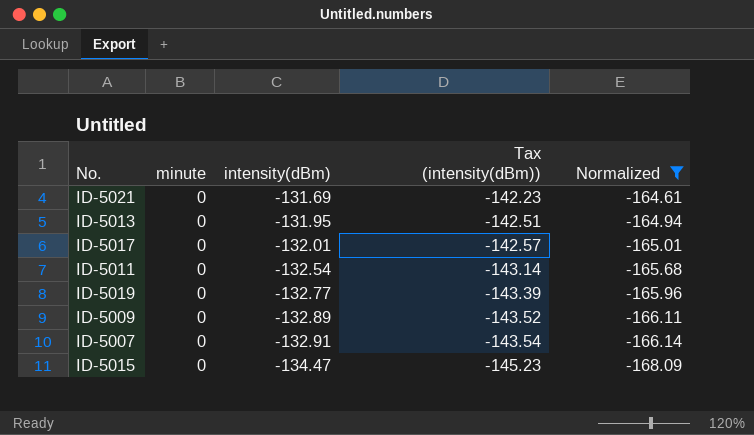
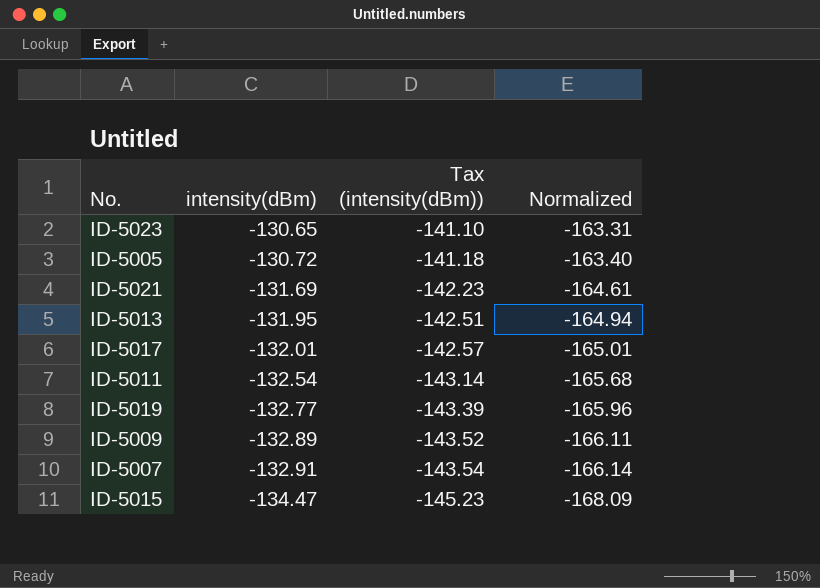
filter: Normalized <= -164.61 -> none
column minute | position: 2 -> none

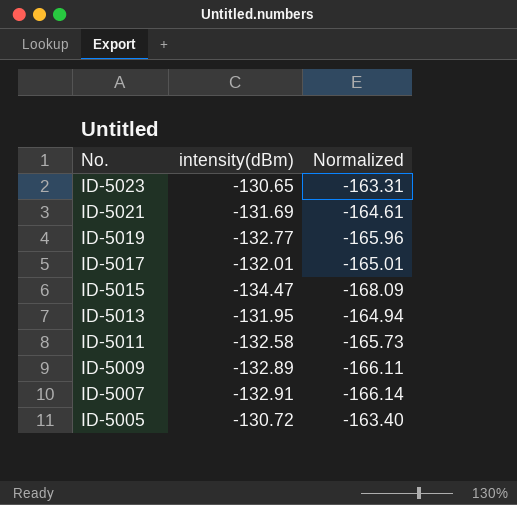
row order: intensity(dBm) descending -> No. descending
column Tax (intensity(dBm)) | formula: [intensity(dBm)] * 1.08 -> none
ID-5011 | intensity(dBm): -132.54 -> -132.58
ID-5011 | Normalized: -165.68 -> -165.73

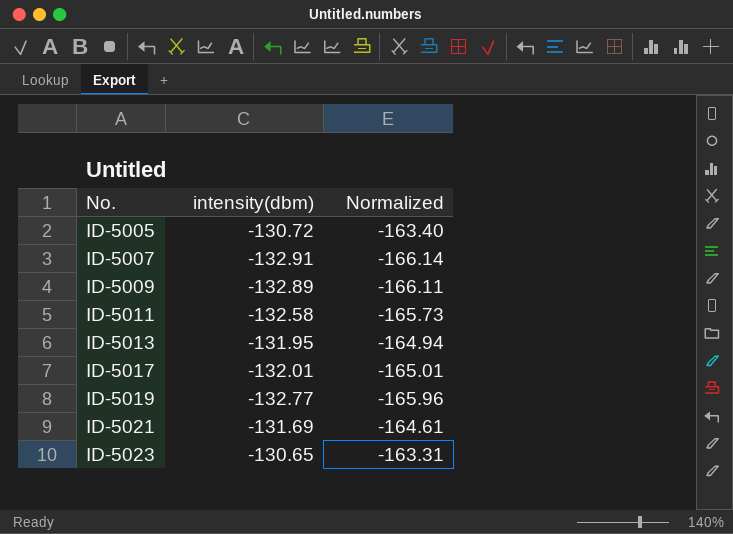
row order: No. descending -> No. ascending
column name: intensity(dBm) -> intensity(dbm)
row ID-5015: -134.47 | -168.09 -> none

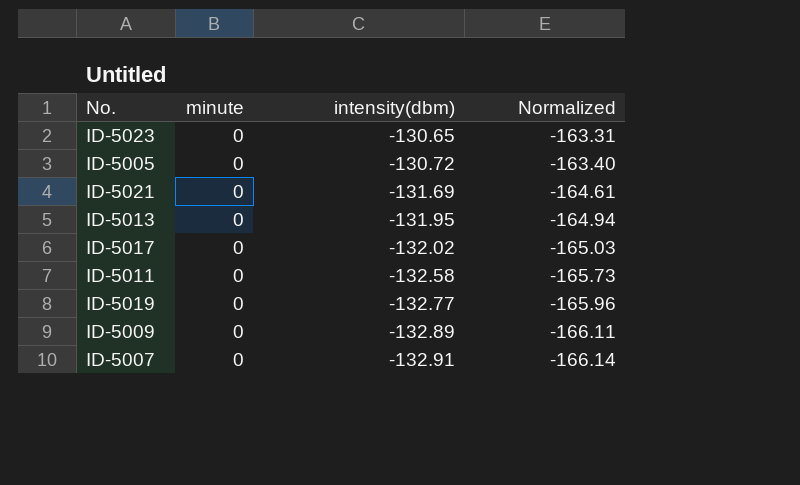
row order: No. ascending -> intensity(dbm) descending
column minute | position: none -> 2
ID-5017 | intensity(dbm): -132.01 -> -132.02
ID-5017 | Normalized: -165.01 -> -165.03

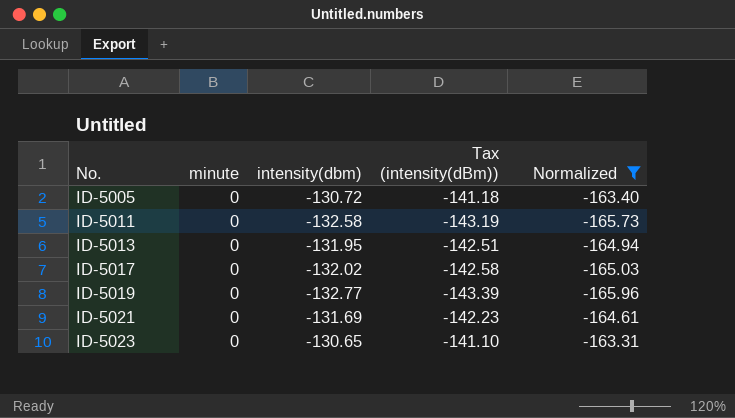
filter: none -> Normalized >= -165.96
row order: intensity(dbm) descending -> No. ascending
column Tax (intensity(dBm)) | formula: none -> [intensity(dbm)] * 1.08

